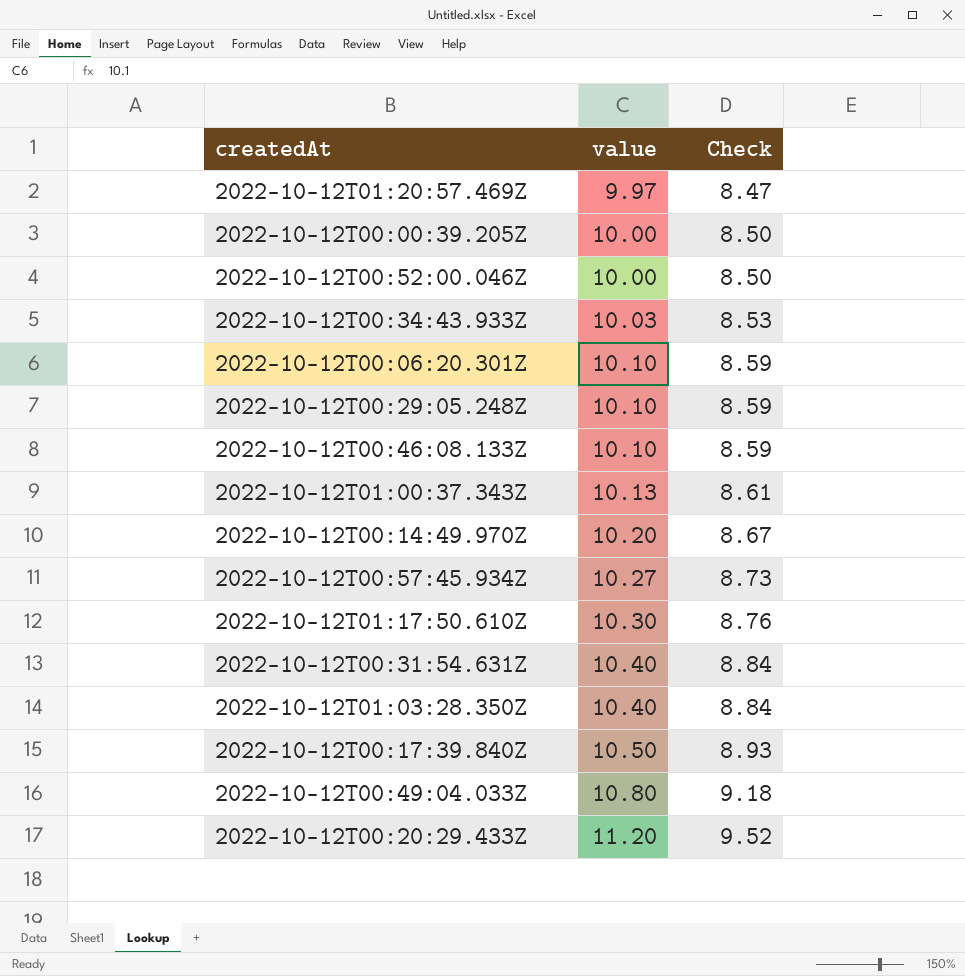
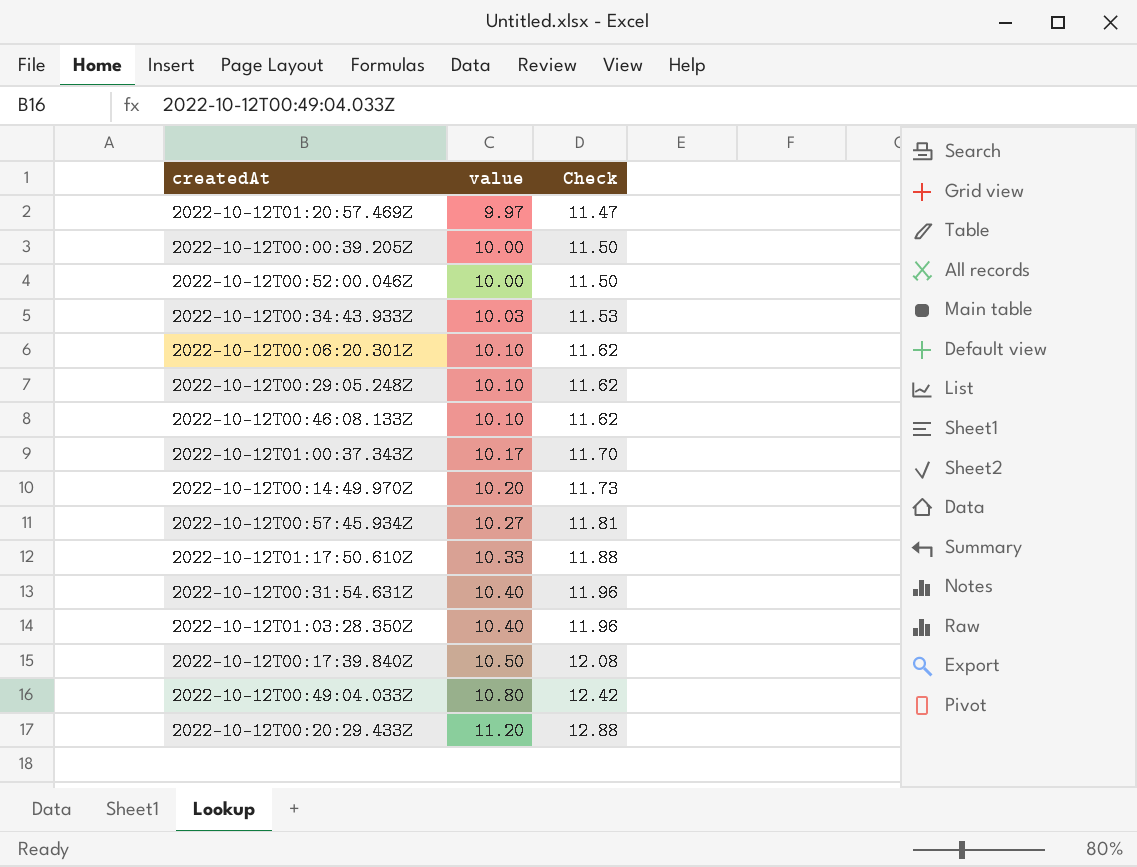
column Check | formula: [value] * 0.85 -> [value] * 1.15
2022-10-12T01:00:37.343Z | value: 10.13 -> 10.17
2022-10-12T01:17:50.610Z | value: 10.30 -> 10.33

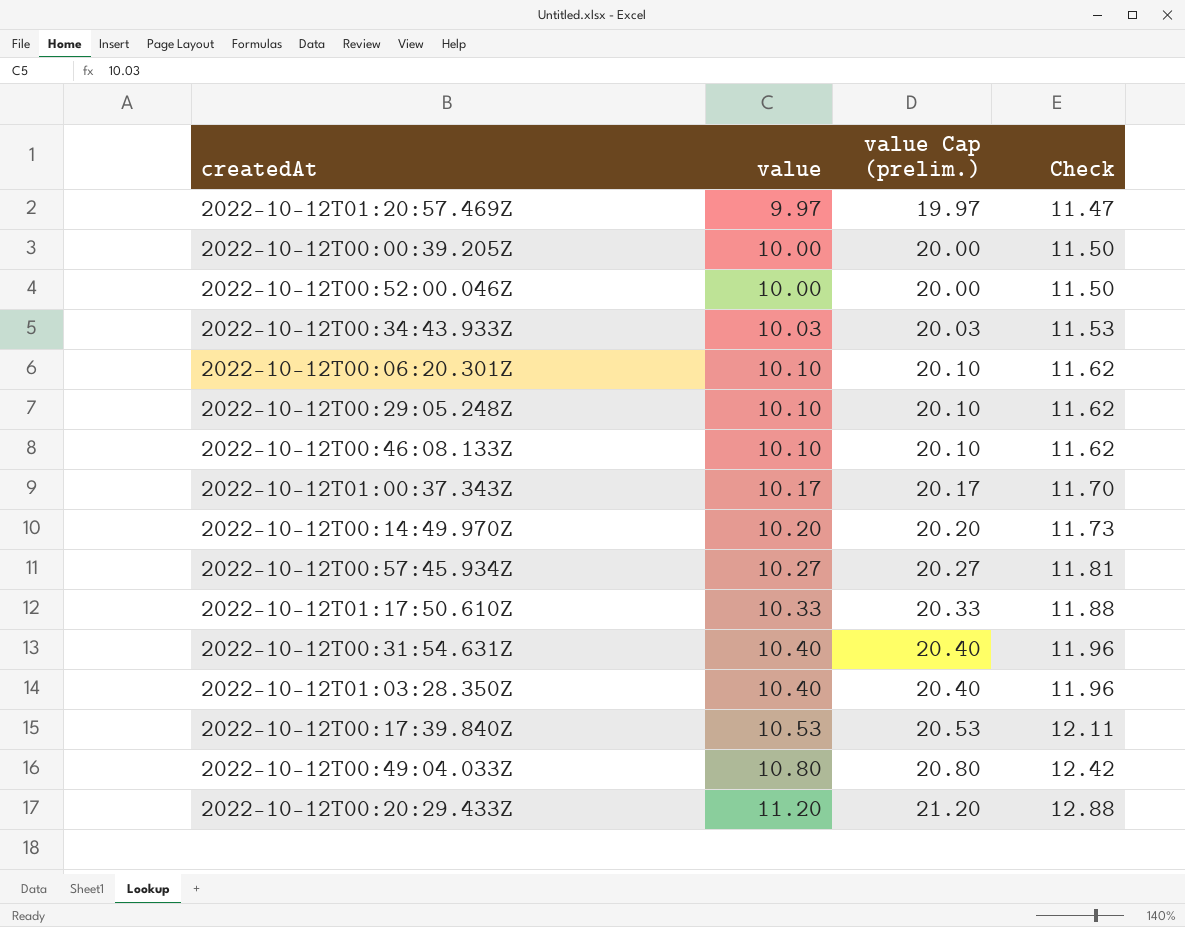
column value Cap (prelim.) | formula: none -> [value] + 10
2022-10-12T00:17:39.840Z | value: 10.50 -> 10.53
2022-10-12T00:17:39.840Z | Check: 12.08 -> 12.11

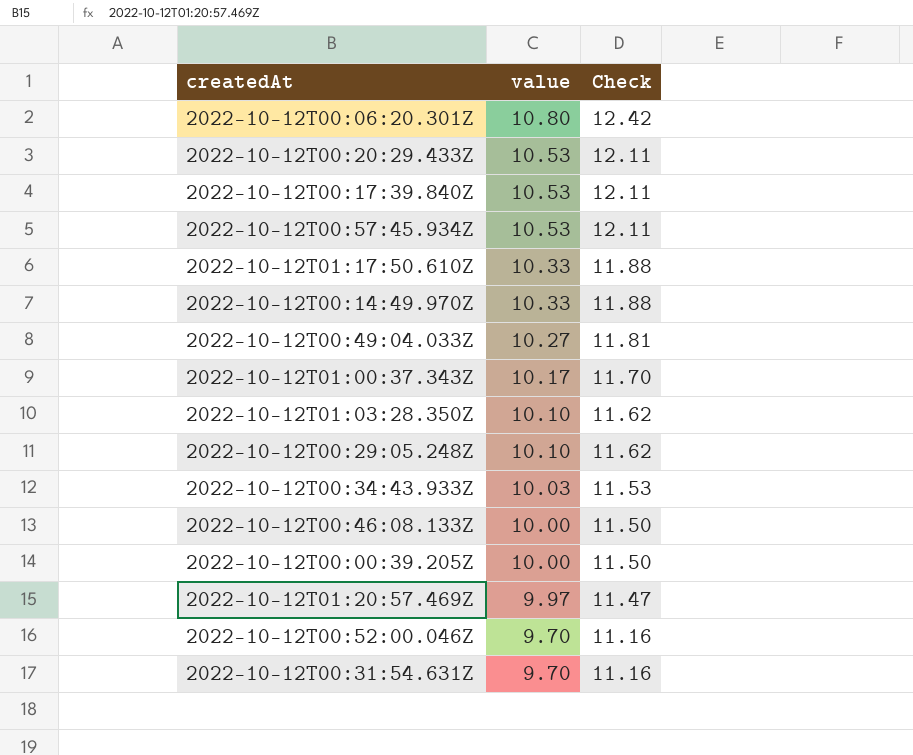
row order: value ascending -> value descending
column value Cap (prelim.) | formula: [value] + 10 -> none
2022-10-12T00:06:20.301Z | value: 10.10 -> 10.80
2022-10-12T00:06:20.301Z | Check: 11.62 -> 12.42
2022-10-12T00:20:29.433Z | value: 11.20 -> 10.53
2022-10-12T00:20:29.433Z | Check: 12.88 -> 12.11
2022-10-12T00:57:45.934Z | value: 10.27 -> 10.53
2022-10-12T00:57:45.934Z | Check: 11.81 -> 12.11
2022-10-12T00:14:49.970Z | value: 10.20 -> 10.33
2022-10-12T00:14:49.970Z | Check: 11.73 -> 11.88
2022-10-12T00:49:04.033Z | value: 10.80 -> 10.27
2022-10-12T00:49:04.033Z | Check: 12.42 -> 11.81
2022-10-12T01:03:28.350Z | value: 10.40 -> 10.10
2022-10-12T01:03:28.350Z | Check: 11.96 -> 11.62
2022-10-12T00:46:08.133Z | value: 10.10 -> 10.00
2022-10-12T00:46:08.133Z | Check: 11.62 -> 11.50
2022-10-12T00:52:00.046Z | value: 10.00 -> 9.70
2022-10-12T00:52:00.046Z | Check: 11.50 -> 11.16
2022-10-12T00:31:54.631Z | value: 10.40 -> 9.70
2022-10-12T00:31:54.631Z | Check: 11.96 -> 11.16

